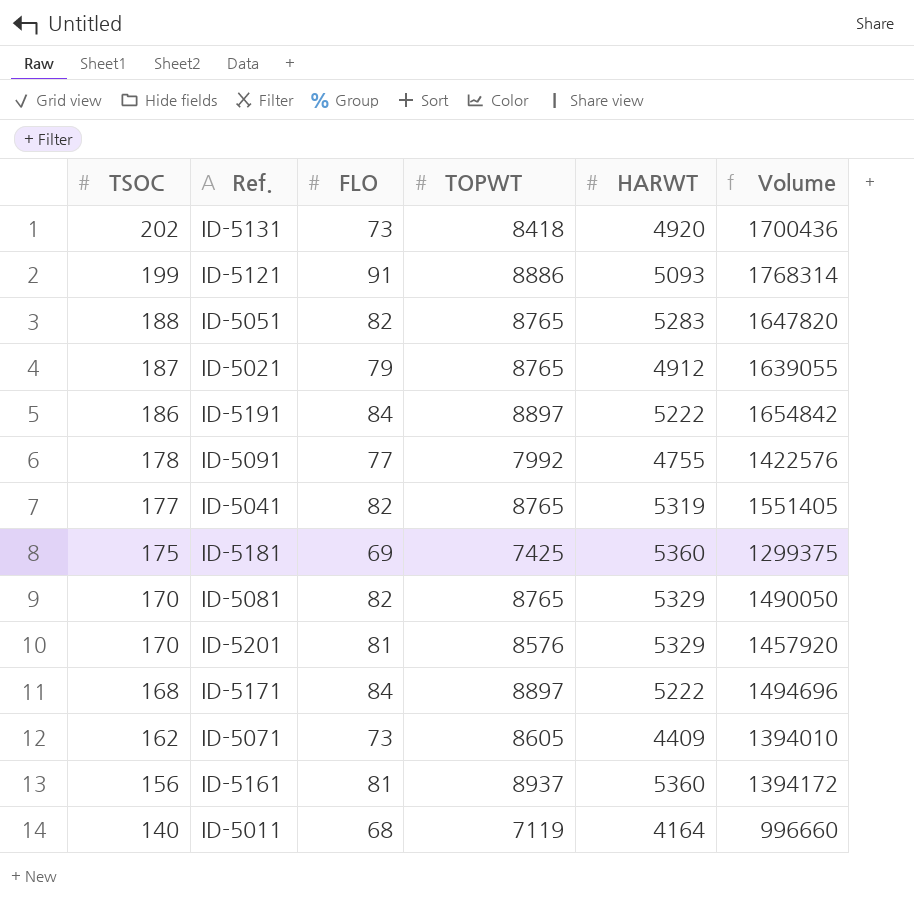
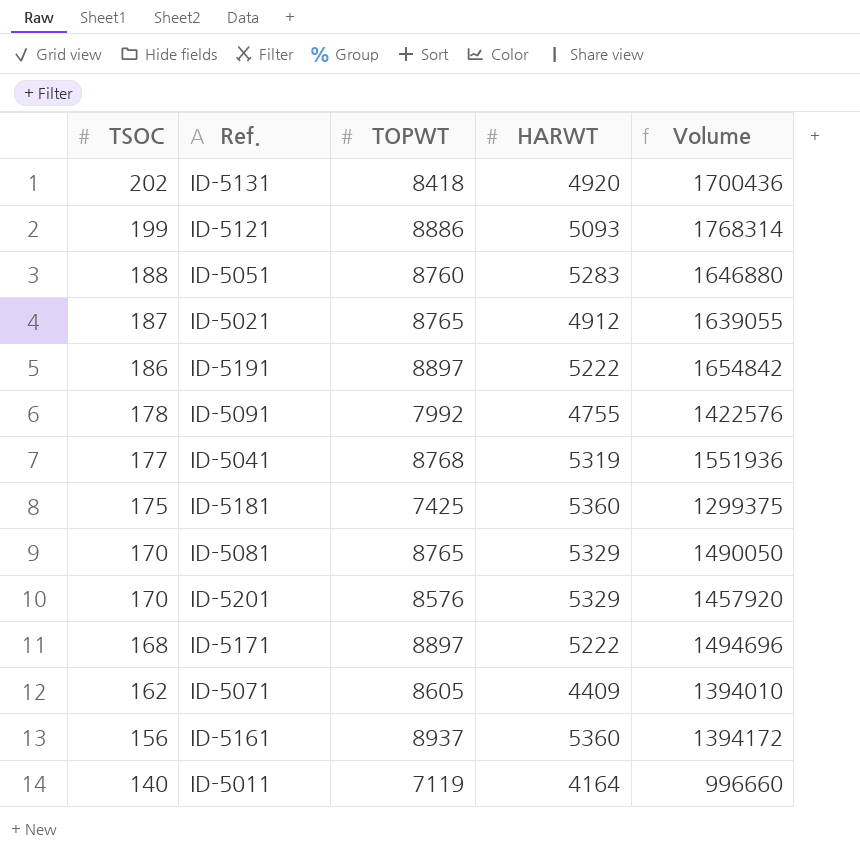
column FLO | position: 3 -> none
ID-5051 | TOPWT: 8765 -> 8760
ID-5051 | Volume: 1647820 -> 1646880
ID-5041 | TOPWT: 8765 -> 8768
ID-5041 | Volume: 1551405 -> 1551936

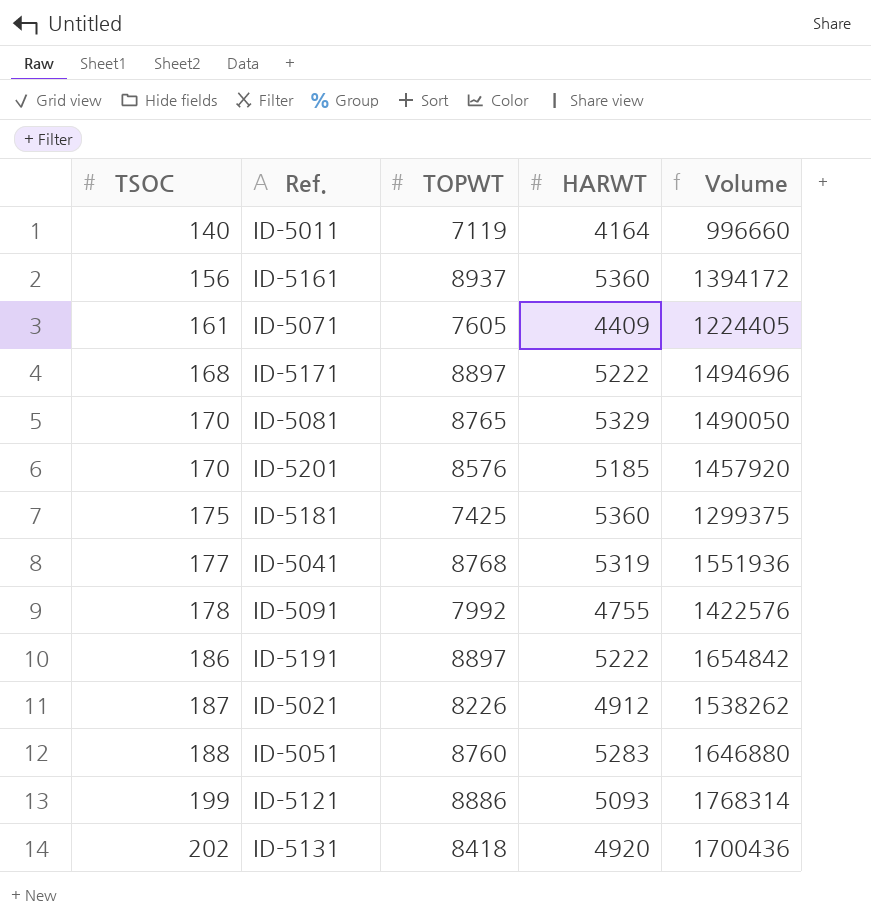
row order: TSOC descending -> TSOC ascending
ID-5071 | TSOC: 162 -> 161
ID-5071 | TOPWT: 8605 -> 7605
ID-5071 | Volume: 1394010 -> 1224405
ID-5201 | HARWT: 5329 -> 5185
ID-5021 | TOPWT: 8765 -> 8226
ID-5021 | Volume: 1639055 -> 1538262

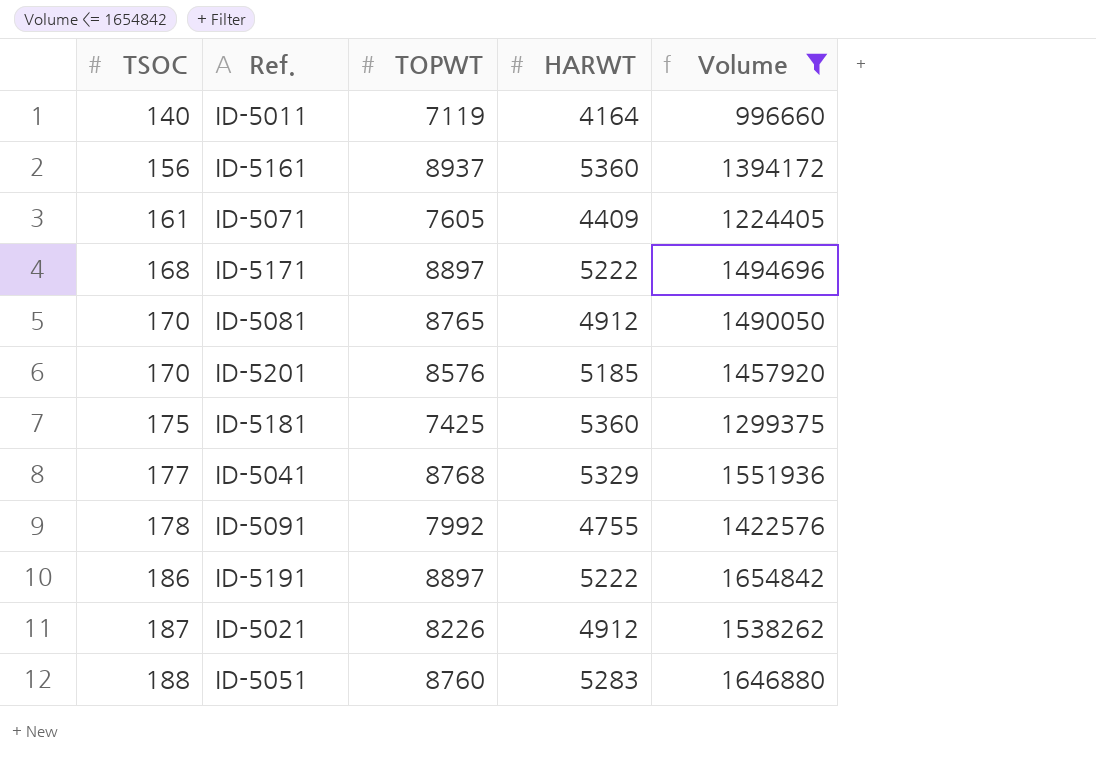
filter: none -> Volume <= 1654842
ID-5081 | HARWT: 5329 -> 4912
ID-5041 | HARWT: 5319 -> 5329

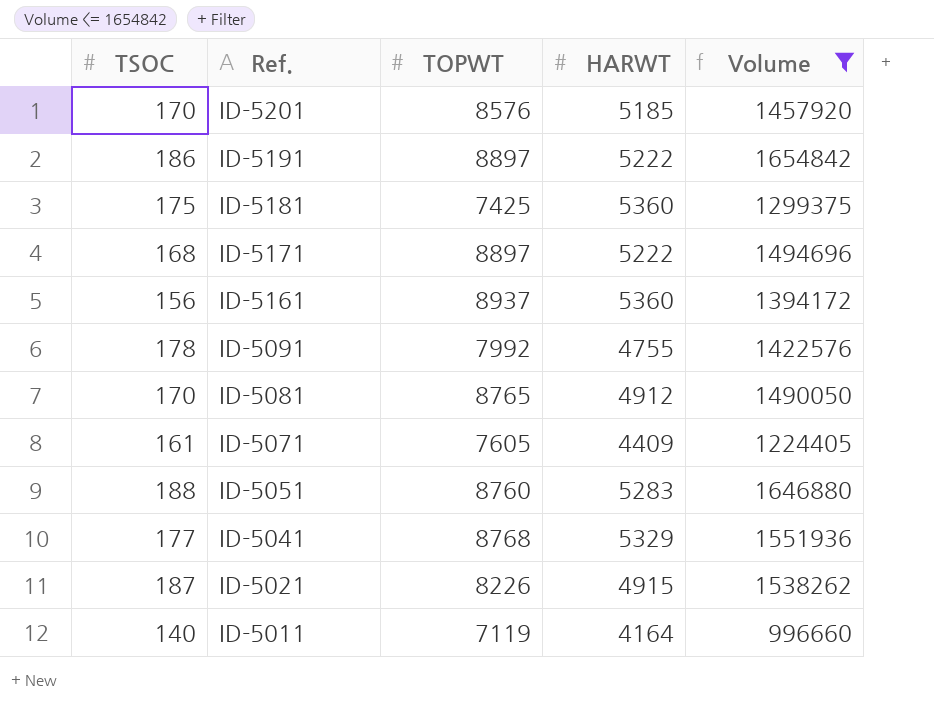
row order: TSOC ascending -> Ref. descending
ID-5021 | HARWT: 4912 -> 4915

